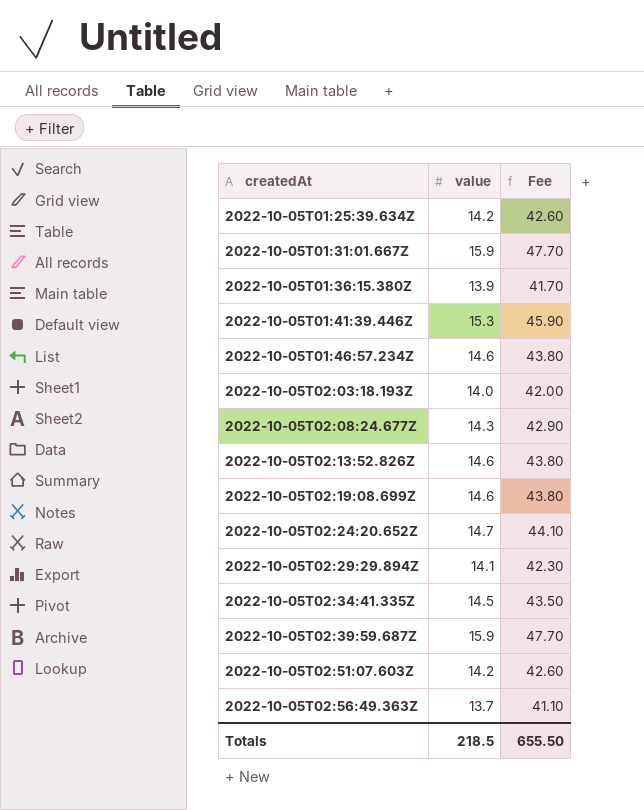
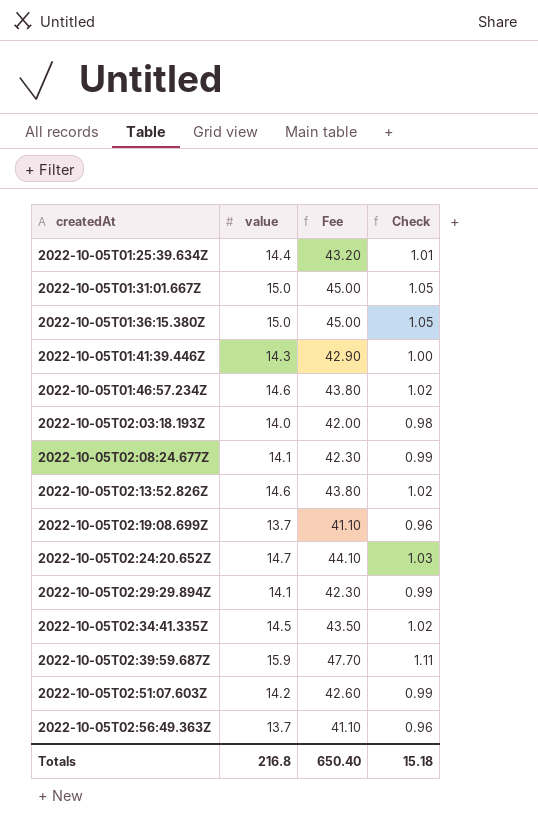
column Check | formula: none -> [value] * 0.07
2022-10-05T01:25:39.634Z | value: 14.2 -> 14.4
2022-10-05T01:25:39.634Z | Fee: 42.60 -> 43.20
2022-10-05T01:31:01.667Z | value: 15.9 -> 15.0
2022-10-05T01:31:01.667Z | Fee: 47.70 -> 45.00
2022-10-05T01:36:15.380Z | value: 13.9 -> 15.0
2022-10-05T01:36:15.380Z | Fee: 41.70 -> 45.00
2022-10-05T01:41:39.446Z | value: 15.3 -> 14.3
2022-10-05T01:41:39.446Z | Fee: 45.90 -> 42.90
2022-10-05T02:08:24.677Z | value: 14.3 -> 14.1
2022-10-05T02:08:24.677Z | Fee: 42.90 -> 42.30
2022-10-05T02:19:08.699Z | value: 14.6 -> 13.7
2022-10-05T02:19:08.699Z | Fee: 43.80 -> 41.10
Totals | value: 218.5 -> 216.8
Totals | Fee: 655.50 -> 650.40

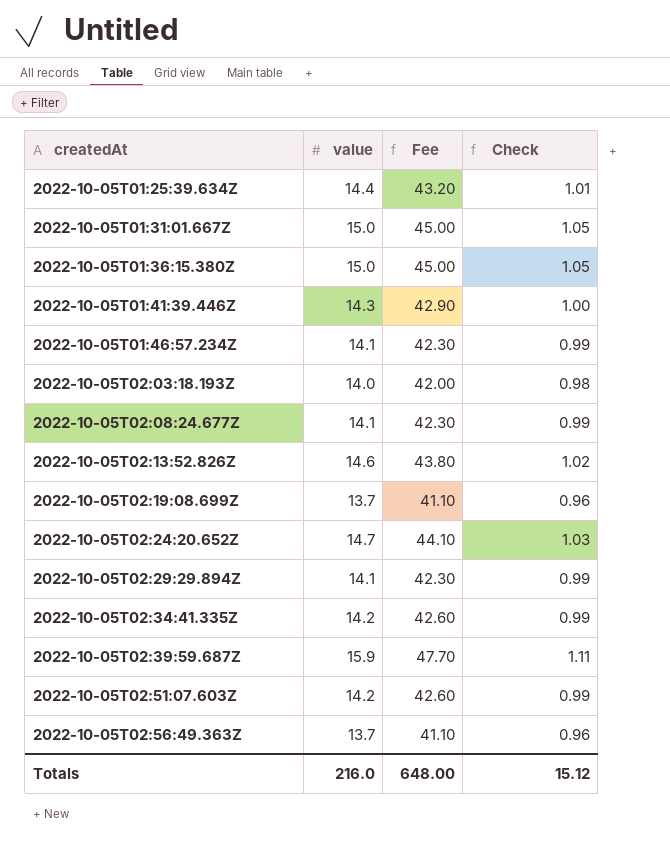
2022-10-05T01:46:57.234Z | value: 14.6 -> 14.1
2022-10-05T01:46:57.234Z | Fee: 43.80 -> 42.30
2022-10-05T01:46:57.234Z | Check: 1.02 -> 0.99
2022-10-05T02:34:41.335Z | value: 14.5 -> 14.2
2022-10-05T02:34:41.335Z | Fee: 43.50 -> 42.60
2022-10-05T02:34:41.335Z | Check: 1.02 -> 0.99
Totals | value: 216.8 -> 216.0
Totals | Fee: 650.40 -> 648.00
Totals | Check: 15.18 -> 15.12

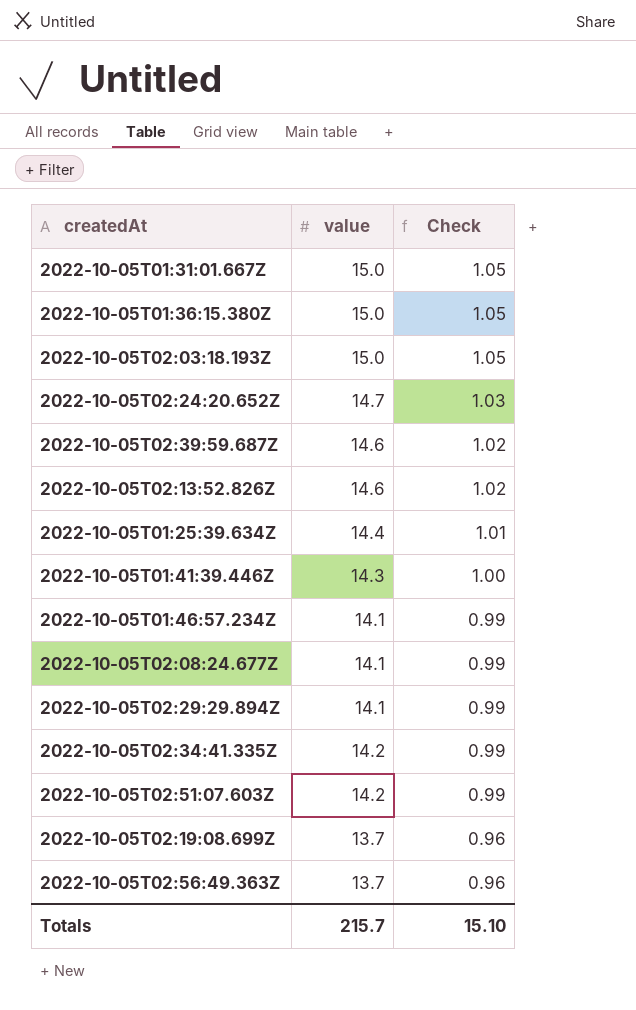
row order: createdAt ascending -> Check descending
column Fee | formula: [value] * 3 -> none
2022-10-05T02:03:18.193Z | value: 14.0 -> 15.0
2022-10-05T02:03:18.193Z | Check: 0.98 -> 1.05
2022-10-05T02:39:59.687Z | value: 15.9 -> 14.6
2022-10-05T02:39:59.687Z | Check: 1.11 -> 1.02
Totals | value: 216.0 -> 215.7
Totals | Check: 15.12 -> 15.10

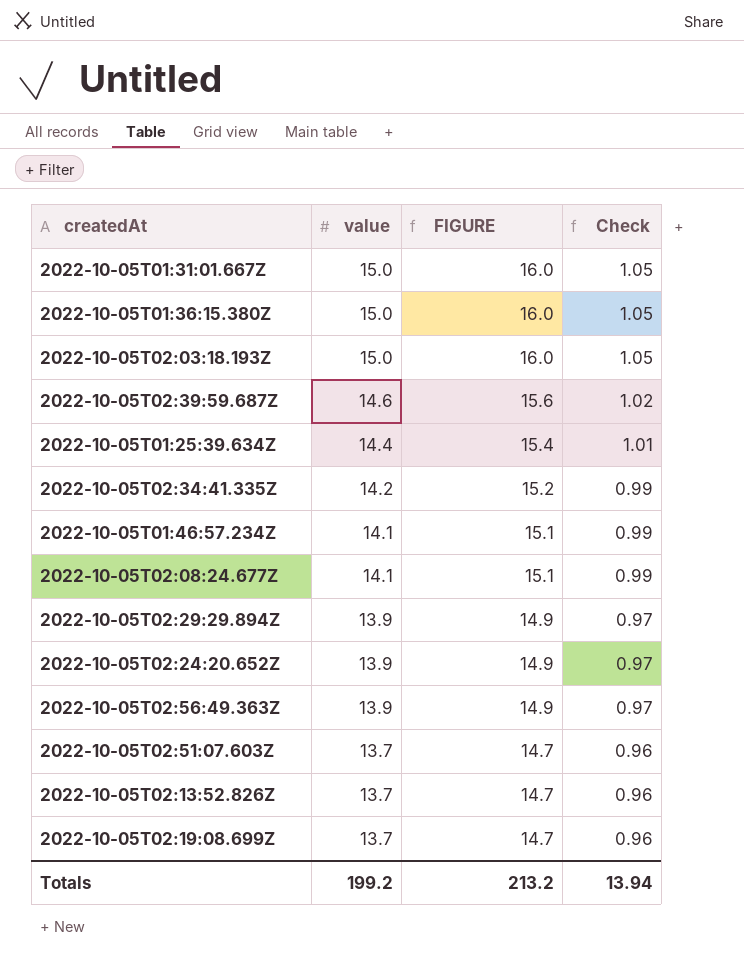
row order: Check descending -> value descending
column FIGURE | formula: none -> [value] + 1
row 2022-10-05T01:41:39.446Z: 14.3 | 1.00 -> none
2022-10-05T02:29:29.894Z | value: 14.1 -> 13.9
2022-10-05T02:29:29.894Z | Check: 0.99 -> 0.97
2022-10-05T02:24:20.652Z | value: 14.7 -> 13.9
2022-10-05T02:24:20.652Z | Check: 1.03 -> 0.97
2022-10-05T02:56:49.363Z | value: 13.7 -> 13.9
2022-10-05T02:56:49.363Z | Check: 0.96 -> 0.97
2022-10-05T02:51:07.603Z | value: 14.2 -> 13.7
2022-10-05T02:51:07.603Z | Check: 0.99 -> 0.96
2022-10-05T02:13:52.826Z | value: 14.6 -> 13.7
2022-10-05T02:13:52.826Z | Check: 1.02 -> 0.96
Totals | value: 215.7 -> 199.2
Totals | Check: 15.10 -> 13.94

